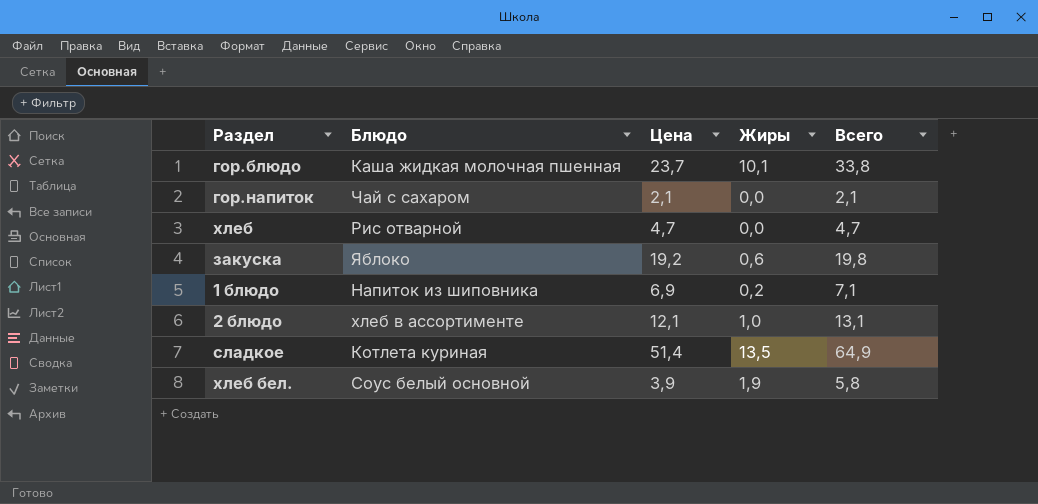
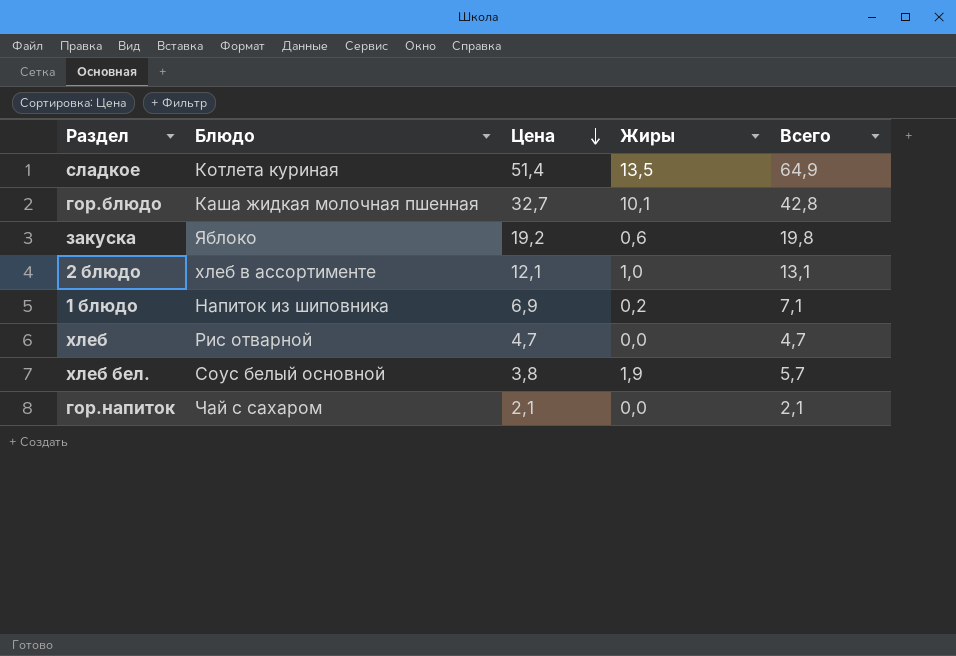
row order: none -> Цена descending
гор.блюдо | Цена: 23,7 -> 32,7
гор.блюдо | Всего: 33,8 -> 42,8
хлеб бел. | Цена: 3,9 -> 3,8
хлеб бел. | Всего: 5,8 -> 5,7

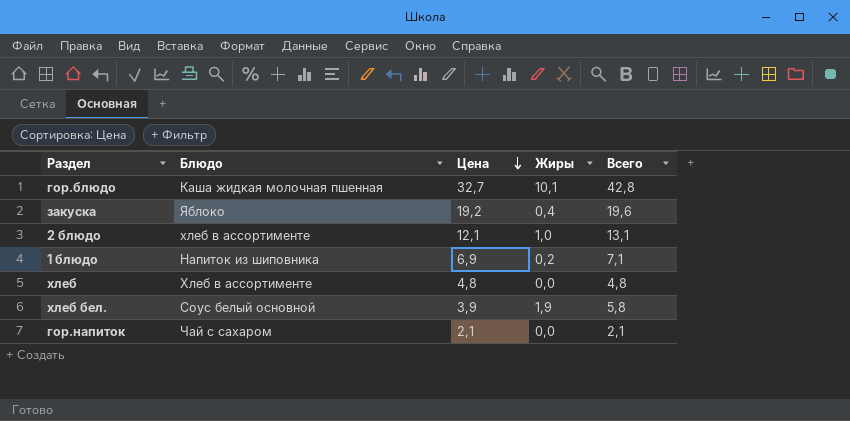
row сладкое: Котлета куриная | 51,4 | 13,5 | 64,9 -> none
закуска | Жиры: 0,6 -> 0,4
закуска | Всего: 19,8 -> 19,6
хлеб | Блюдо: Рис отварной -> Хлеб в ассортименте
хлеб | Цена: 4,7 -> 4,8
хлеб | Всего: 4,7 -> 4,8
хлеб бел. | Цена: 3,8 -> 3,9
хлеб бел. | Всего: 5,7 -> 5,8

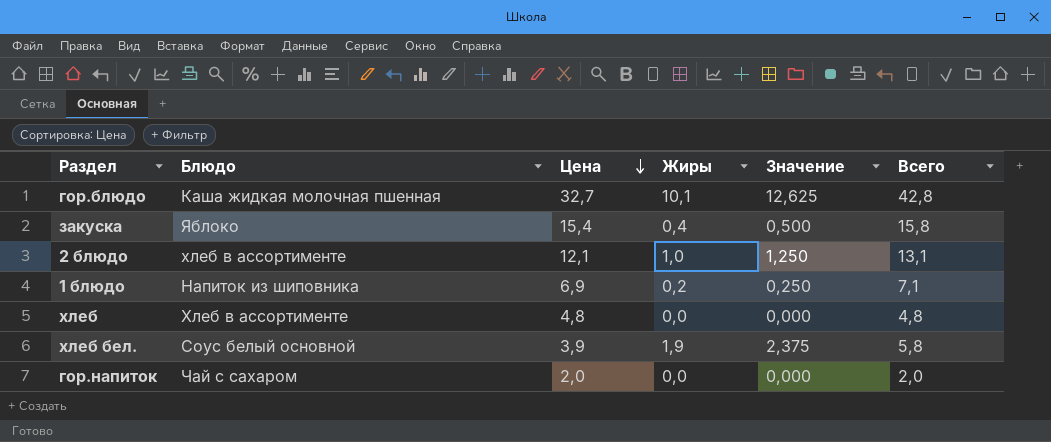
column Значение | formula: none -> [Жиры] * 1,25
закуска | Цена: 19,2 -> 15,4
закуска | Всего: 19,6 -> 15,8
гор.напиток | Цена: 2,1 -> 2,0
гор.напиток | Всего: 2,1 -> 2,0

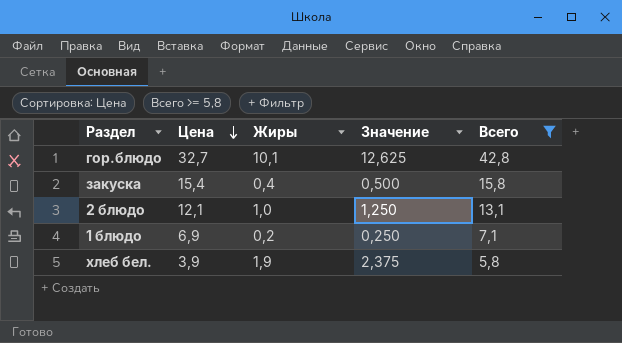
filter: none -> Всего >= 5,8
column Блюдо | position: 2 -> none

